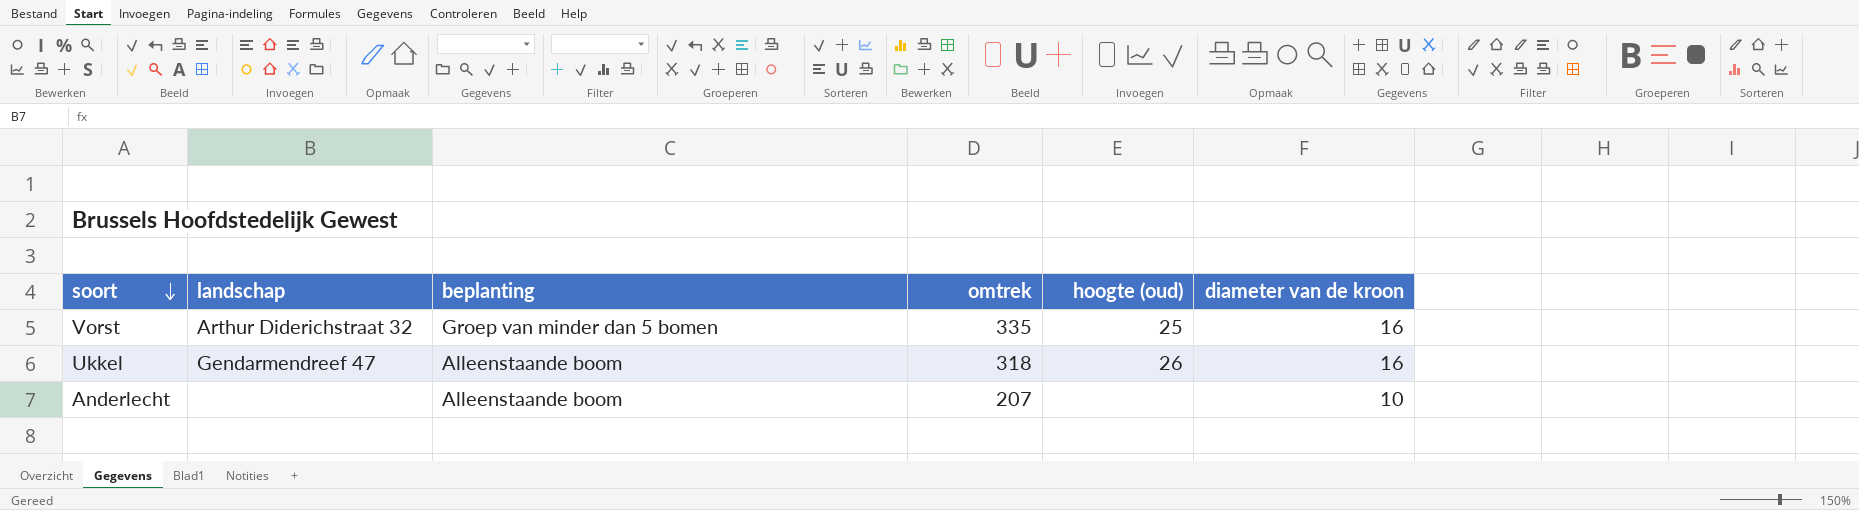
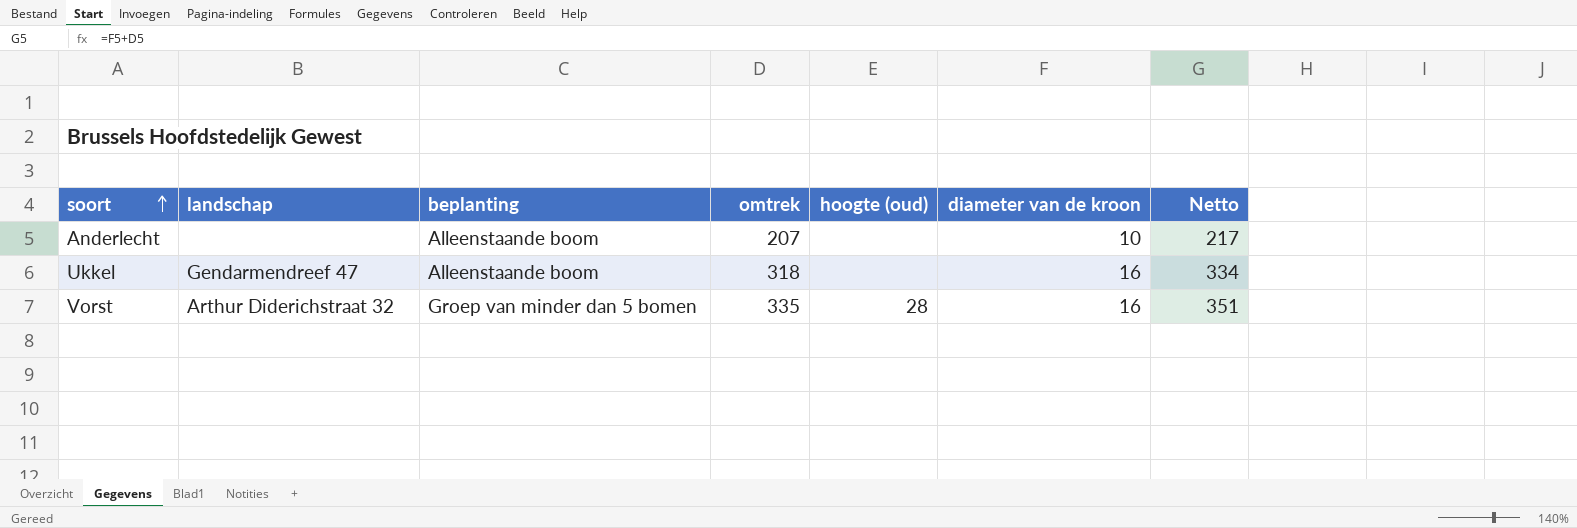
row order: soort descending -> soort ascending
column Netto | formula: none -> [omtrek] + [diameter van de kroon]
Ukkel | hoogte (oud): 26 -> none
Vorst | hoogte (oud): 25 -> 28

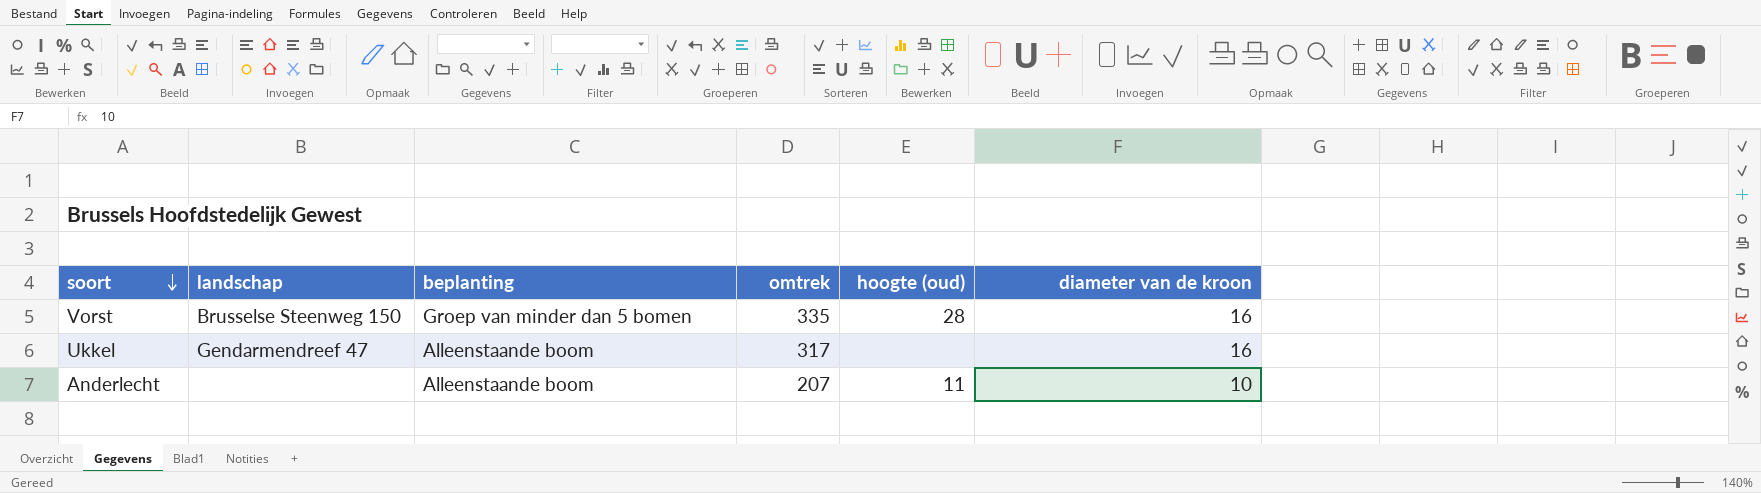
row order: soort ascending -> soort descending
column Netto | formula: [omtrek] + [diameter van de kroon] -> none
Vorst | landschap: Arthur Diderichstraat 32 -> Brusselse Steenweg 150
Ukkel | omtrek: 318 -> 317
Anderlecht | hoogte (oud): none -> 11

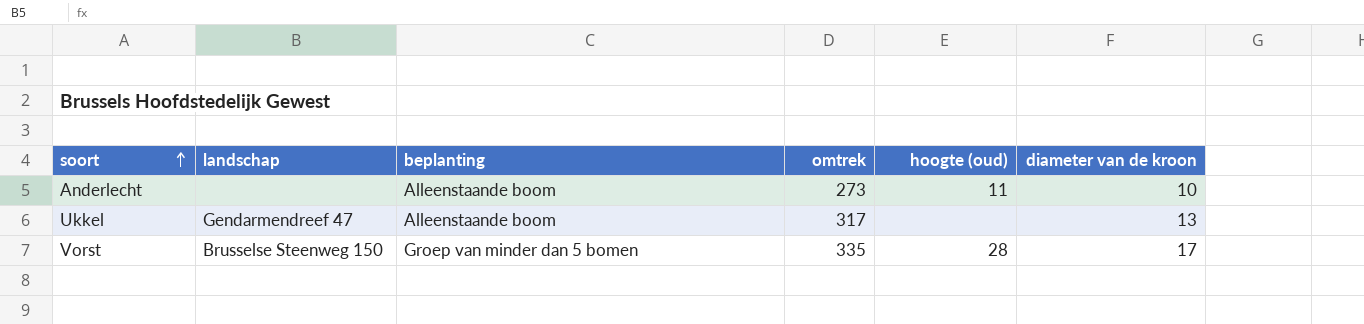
row order: soort descending -> soort ascending
Anderlecht | omtrek: 207 -> 273
Ukkel | diameter van de kroon: 16 -> 13
Vorst | diameter van de kroon: 16 -> 17

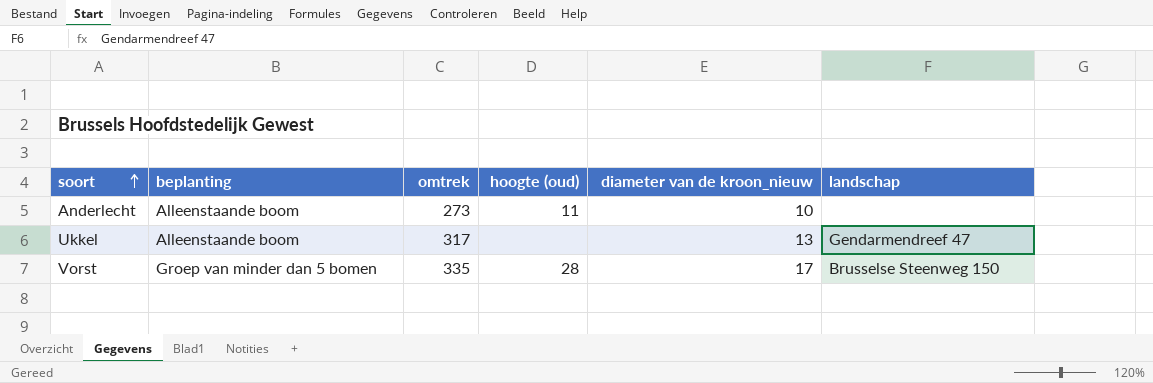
column name: diameter van de kroon -> diameter van de kroon_nieuw
column landschap | position: 2 -> 6

